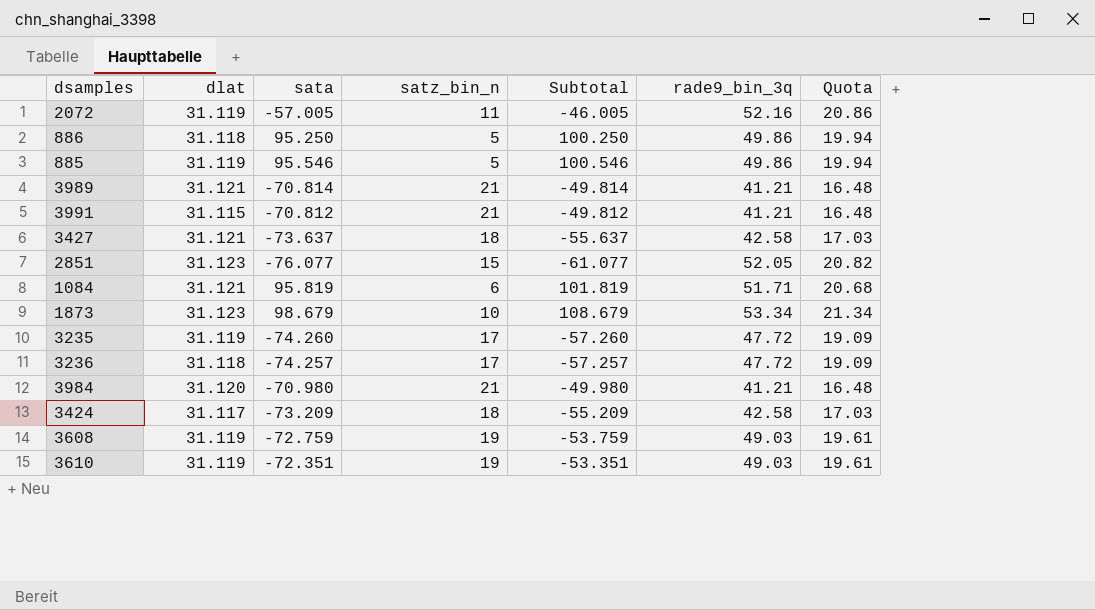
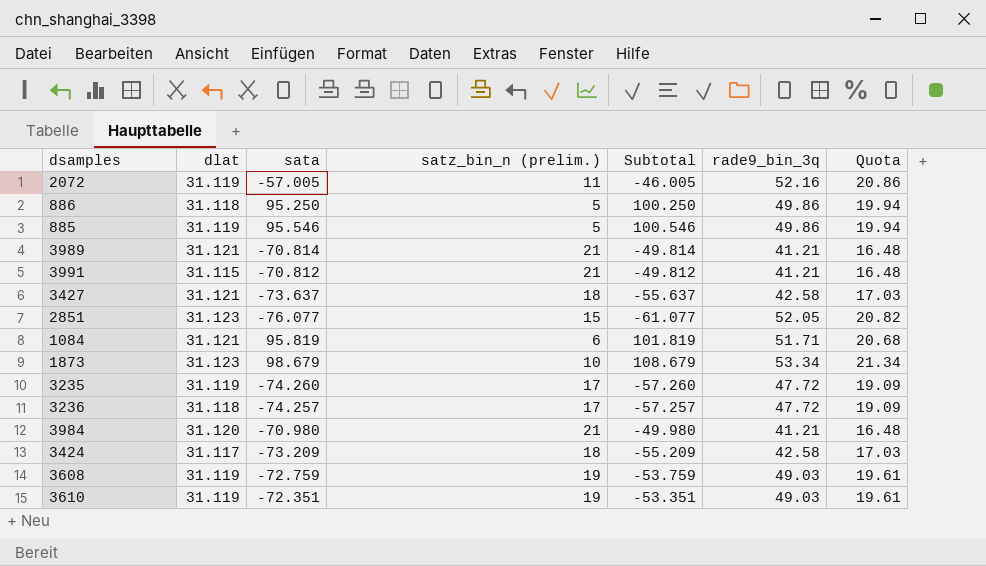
column name: satz_bin_n -> satz_bin_n (prelim.)

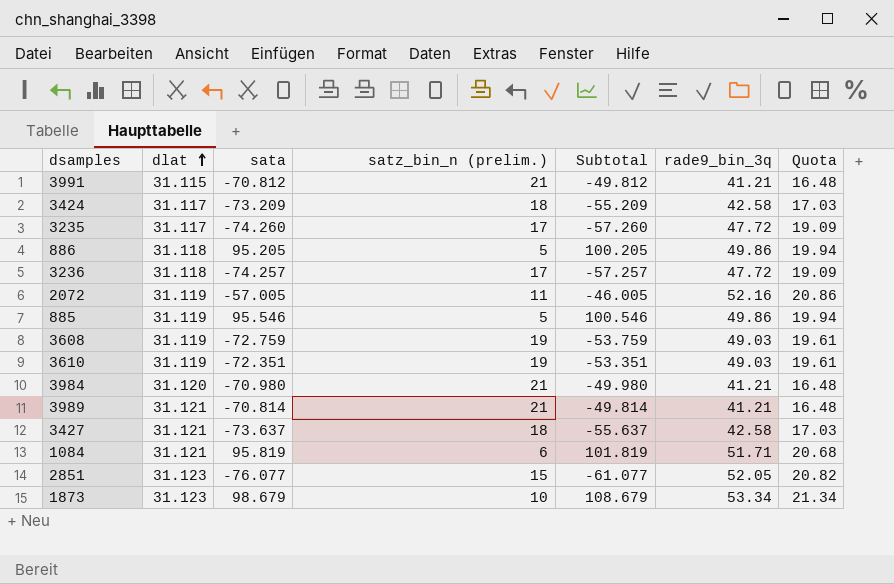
row order: none -> dlat ascending
3235 | dlat: 31.119 -> 31.117
886 | sata: 95.250 -> 95.205
886 | Subtotal: 100.250 -> 100.205

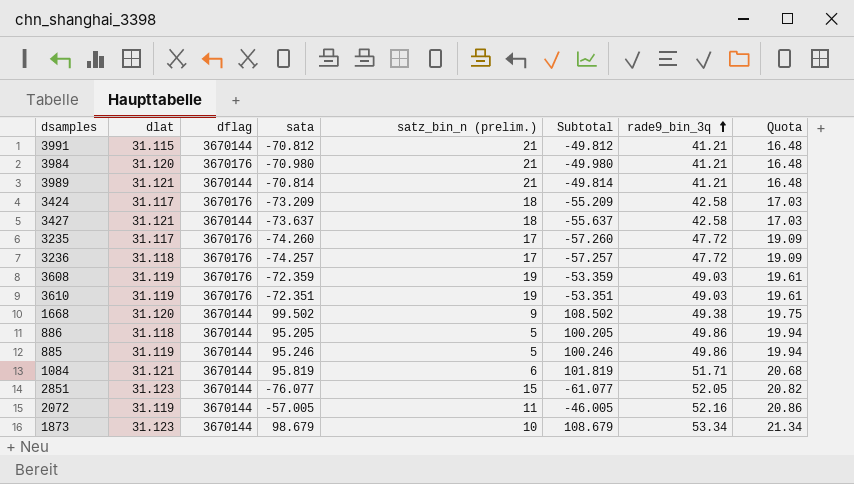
row order: dlat ascending -> rade9_bin_3q ascending
column dflag | position: none -> 3
3608 | sata: -72.759 -> -72.359
3608 | Subtotal: -53.759 -> -53.359
row 1668: none -> 31.120 | 3670144 | 99.502 | 9 | 108.502 | 49.38 | 19.75
885 | sata: 95.546 -> 95.246
885 | Subtotal: 100.546 -> 100.246

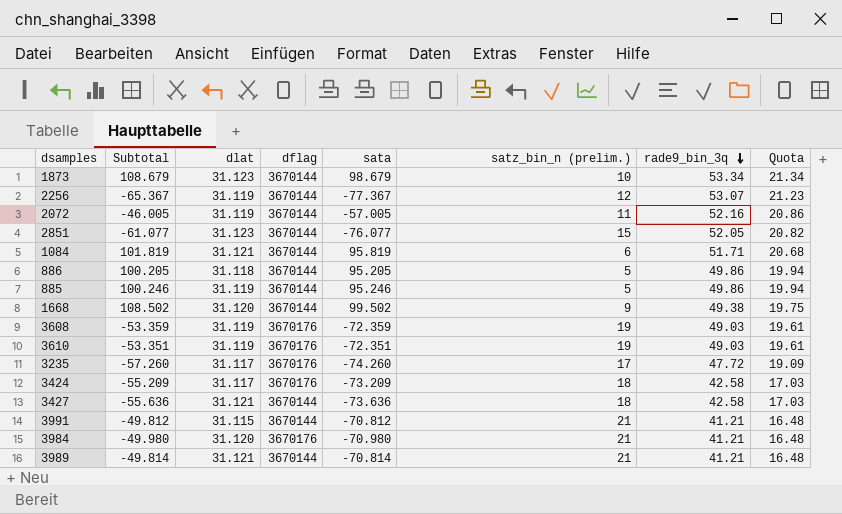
row order: rade9_bin_3q ascending -> rade9_bin_3q descending
column Subtotal | position: 6 -> 2
row 3236: 31.118 | 3670176 | -74.257 | 17 | -57.257 | 47.72 | 19.09 -> none
row 2256: none -> -65.367 | 31.119 | 3670144 | -77.367 | 12 | 53.07 | 21.23
3427 | Subtotal: -55.637 -> -55.636
3427 | sata: -73.637 -> -73.636

